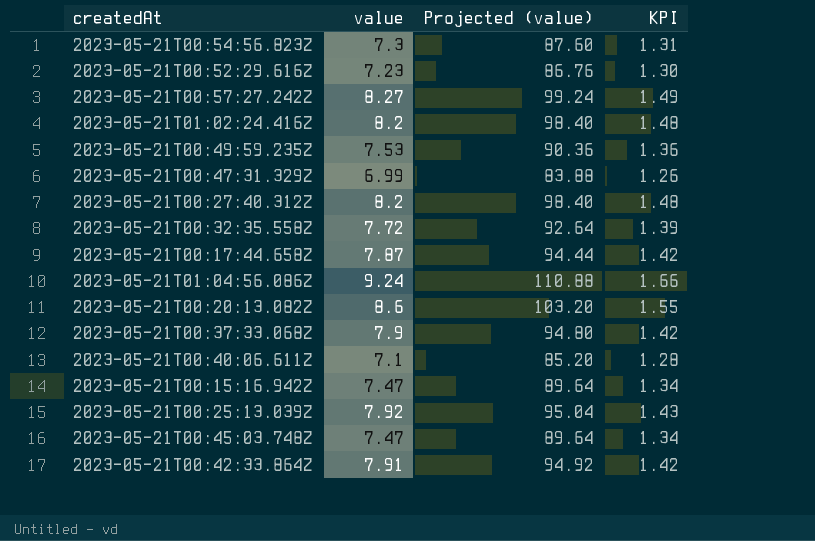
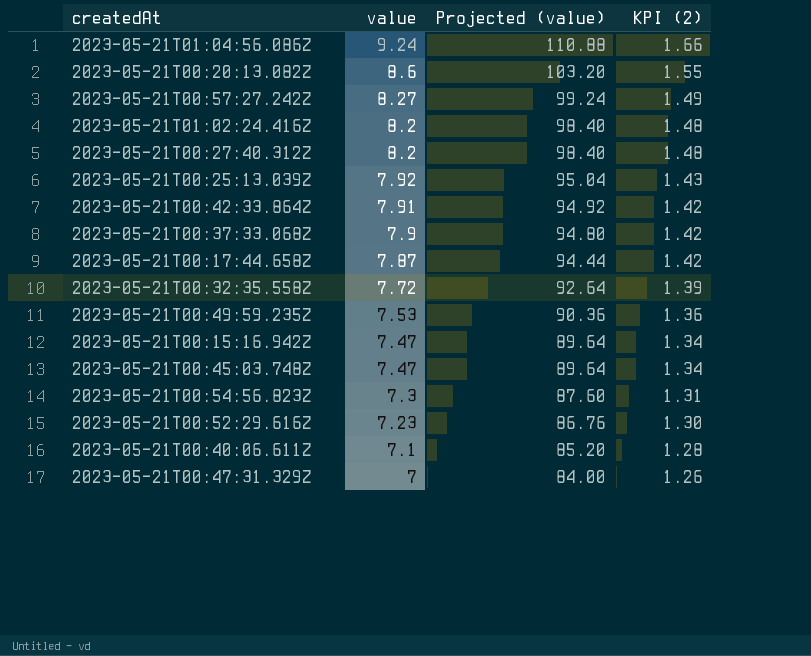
row order: none -> value descending
column name: KPI -> KPI (2)
2023-05-21T00:47:31.329Z | value: 6.99 -> 7
2023-05-21T00:47:31.329Z | Projected (value): 83.88 -> 84.00

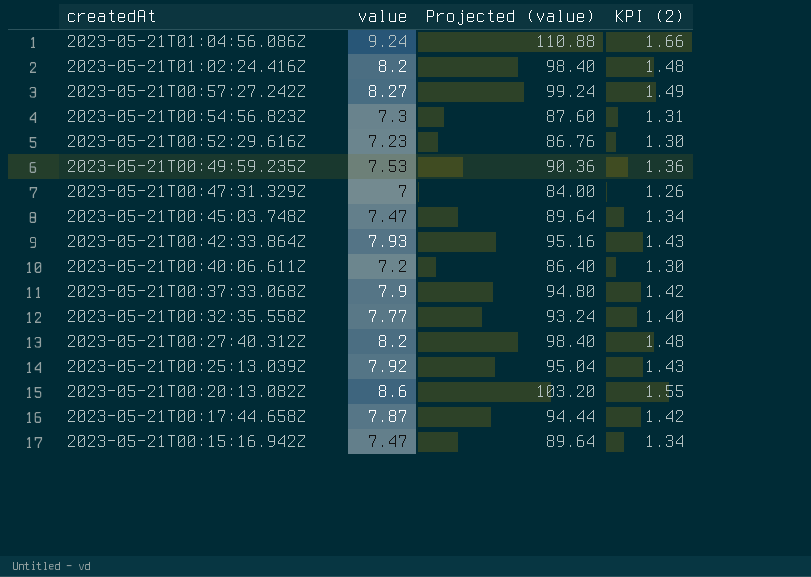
row order: value descending -> createdAt descending
2023-05-21T00:42:33.864Z | value: 7.91 -> 7.93
2023-05-21T00:42:33.864Z | Projected (value): 94.92 -> 95.16
2023-05-21T00:42:33.864Z | KPI (2): 1.42 -> 1.43
2023-05-21T00:40:06.611Z | value: 7.1 -> 7.2
2023-05-21T00:40:06.611Z | Projected (value): 85.20 -> 86.40
2023-05-21T00:40:06.611Z | KPI (2): 1.28 -> 1.30
2023-05-21T00:32:35.558Z | value: 7.72 -> 7.77
2023-05-21T00:32:35.558Z | Projected (value): 92.64 -> 93.24
2023-05-21T00:32:35.558Z | KPI (2): 1.39 -> 1.40

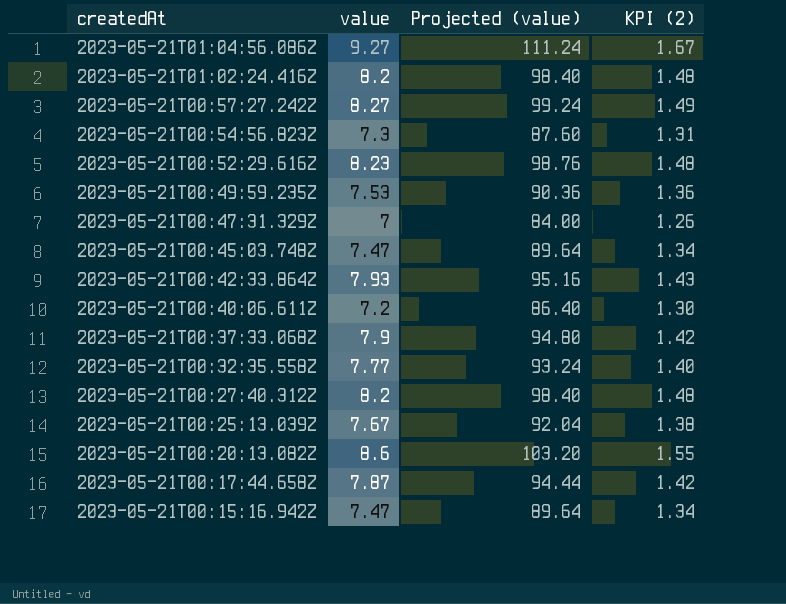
2023-05-21T01:04:56.086Z | value: 9.24 -> 9.27
2023-05-21T01:04:56.086Z | Projected (value): 110.88 -> 111.24
2023-05-21T01:04:56.086Z | KPI (2): 1.66 -> 1.67
2023-05-21T00:52:29.616Z | value: 7.23 -> 8.23
2023-05-21T00:52:29.616Z | Projected (value): 86.76 -> 98.76
2023-05-21T00:52:29.616Z | KPI (2): 1.30 -> 1.48
2023-05-21T00:25:13.039Z | value: 7.92 -> 7.67
2023-05-21T00:25:13.039Z | Projected (value): 95.04 -> 92.04
2023-05-21T00:25:13.039Z | KPI (2): 1.43 -> 1.38

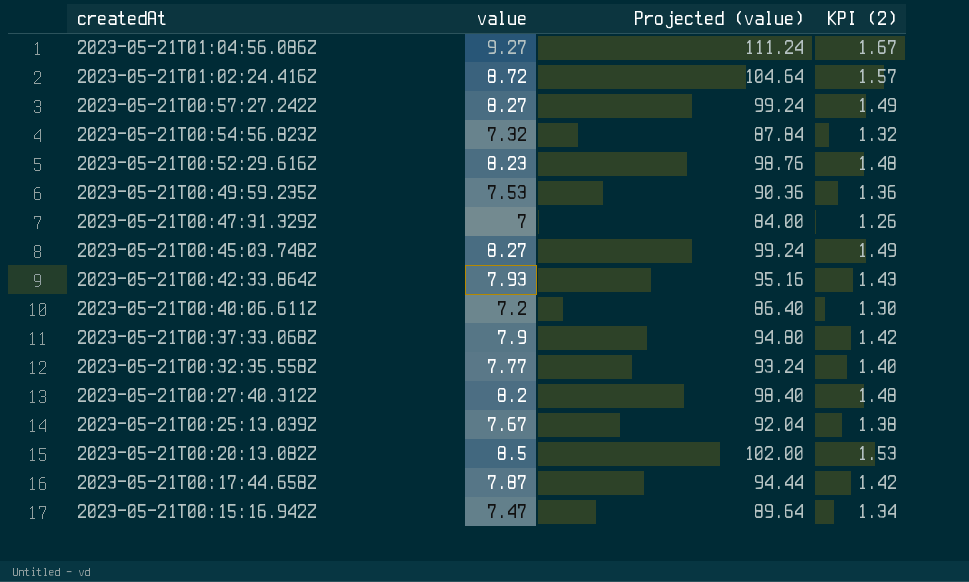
2023-05-21T01:02:24.416Z | value: 8.2 -> 8.72
2023-05-21T01:02:24.416Z | Projected (value): 98.40 -> 104.64
2023-05-21T01:02:24.416Z | KPI (2): 1.48 -> 1.57
2023-05-21T00:54:56.823Z | value: 7.3 -> 7.32
2023-05-21T00:54:56.823Z | Projected (value): 87.60 -> 87.84
2023-05-21T00:54:56.823Z | KPI (2): 1.31 -> 1.32
2023-05-21T00:45:03.748Z | value: 7.47 -> 8.27
2023-05-21T00:45:03.748Z | Projected (value): 89.64 -> 99.24
2023-05-21T00:45:03.748Z | KPI (2): 1.34 -> 1.49
2023-05-21T00:20:13.082Z | value: 8.6 -> 8.5
2023-05-21T00:20:13.082Z | Projected (value): 103.20 -> 102.00
2023-05-21T00:20:13.082Z | KPI (2): 1.55 -> 1.53

